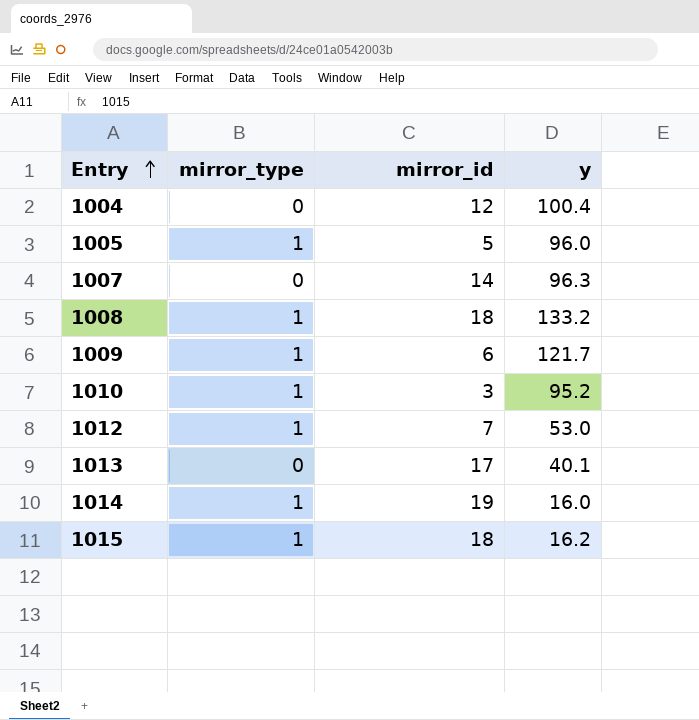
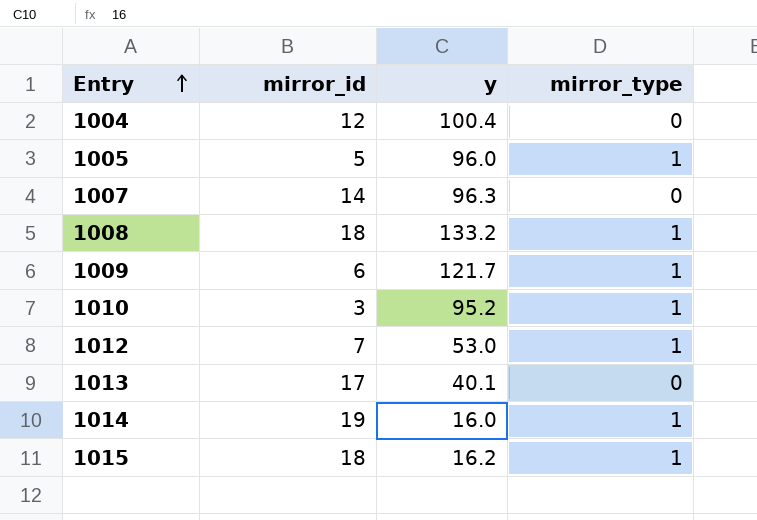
column mirror_type | position: 2 -> 4

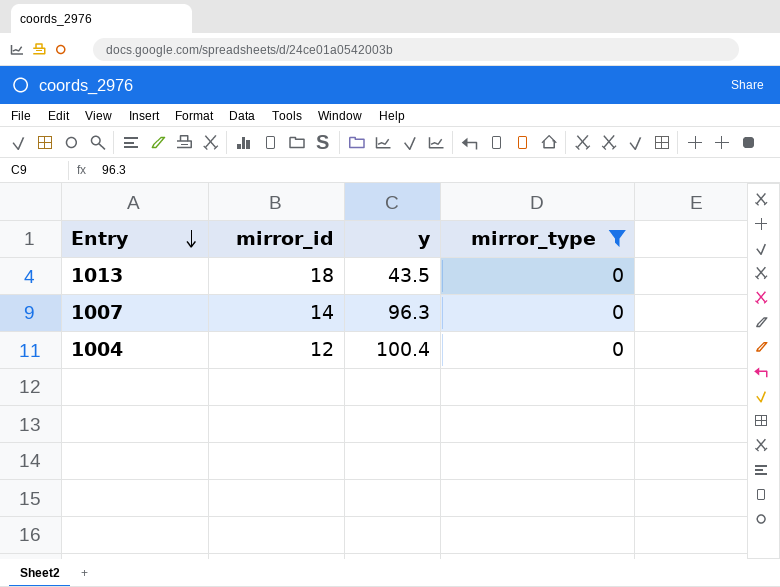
filter: none -> mirror_type = 0
row order: Entry ascending -> Entry descending
1013 | mirror_id: 17 -> 18
1013 | y: 40.1 -> 43.5

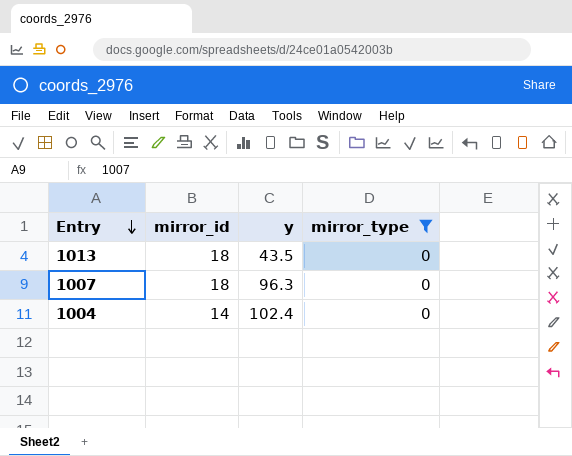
1007 | mirror_id: 14 -> 18
1004 | mirror_id: 12 -> 14
1004 | y: 100.4 -> 102.4

